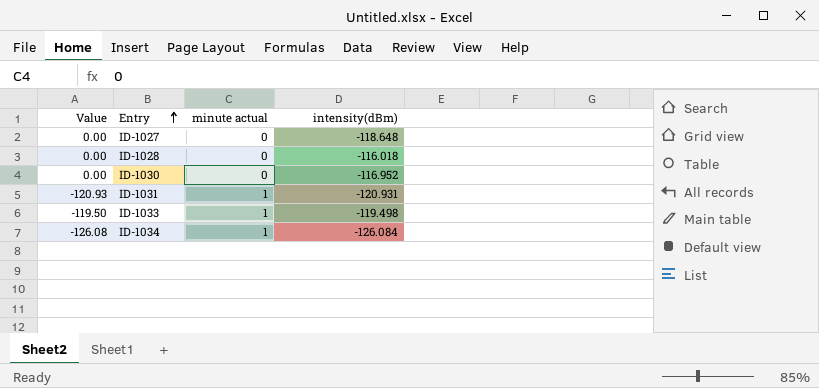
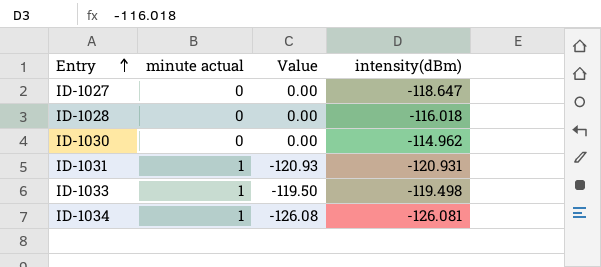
column Value | position: 1 -> 3
ID-1027 | intensity(dBm): -118.648 -> -118.647
ID-1030 | intensity(dBm): -116.952 -> -114.962
ID-1034 | intensity(dBm): -126.084 -> -126.081

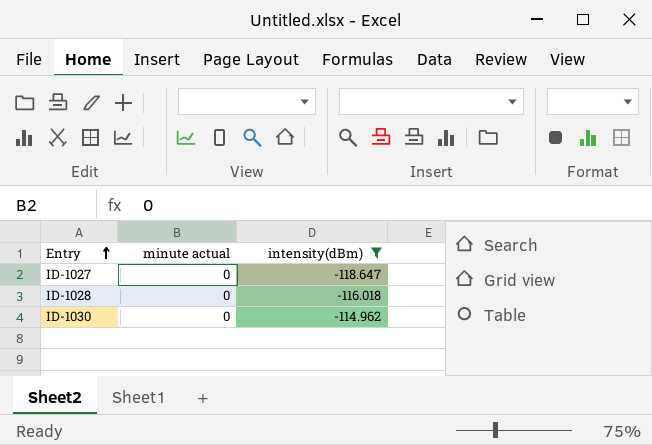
filter: none -> intensity(dBm) >= -118.647
column Value | formula: [minute actual] * [intensity(dBm)] -> none

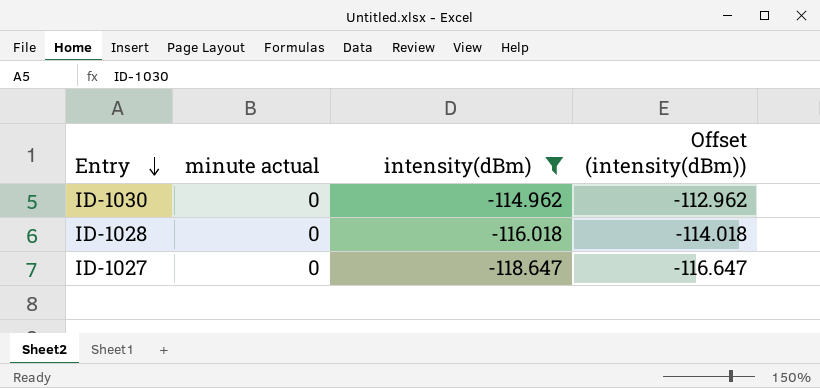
row order: Entry ascending -> Entry descending
column Offset (intensity(dBm)) | formula: none -> [intensity(dBm)] + 2

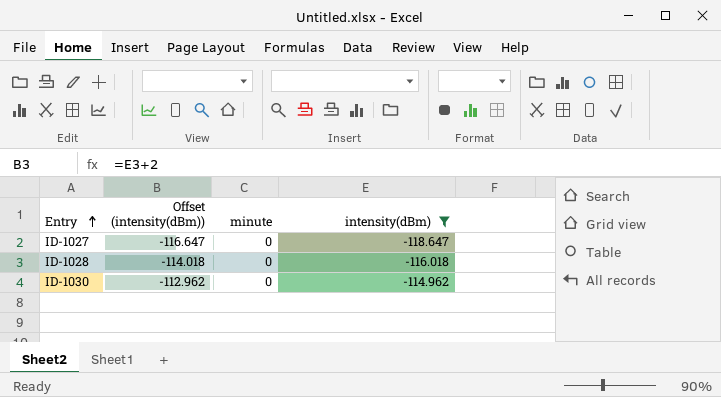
row order: Entry descending -> Entry ascending
column Offset (intensity(dBm)) | position: 4 -> 2
column name: minute actual -> minute

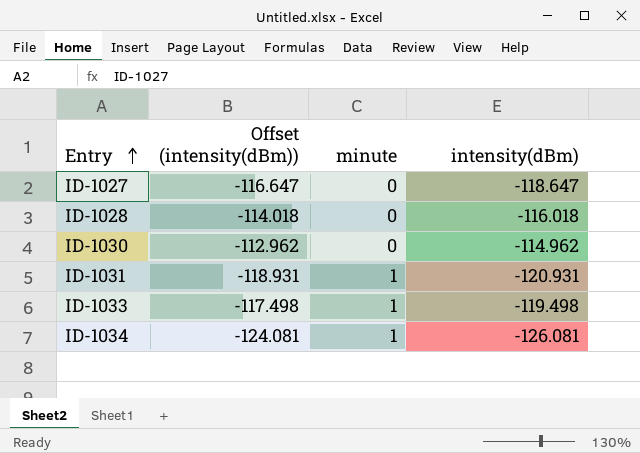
filter: intensity(dBm) >= -118.647 -> none

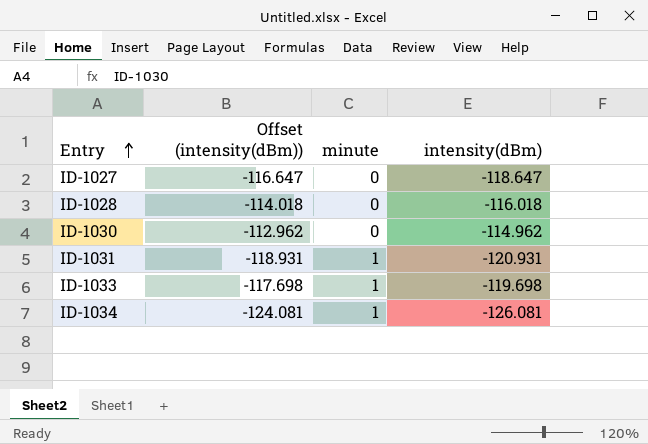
ID-1033 | Offset (intensity(dBm)): -117.498 -> -117.698
ID-1033 | intensity(dBm): -119.498 -> -119.698

